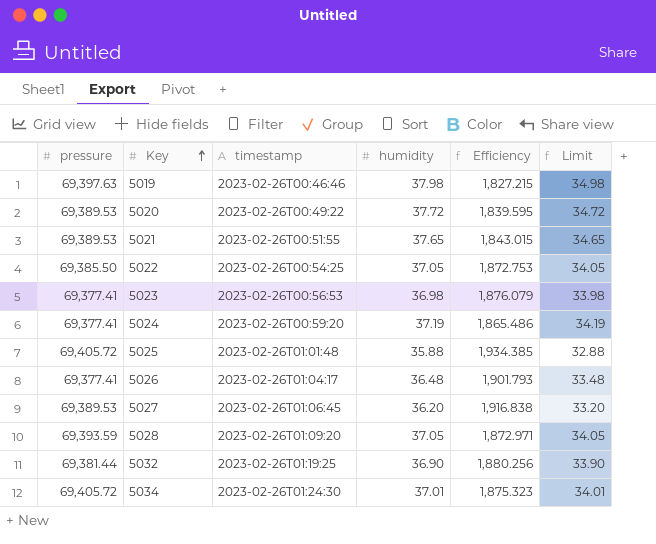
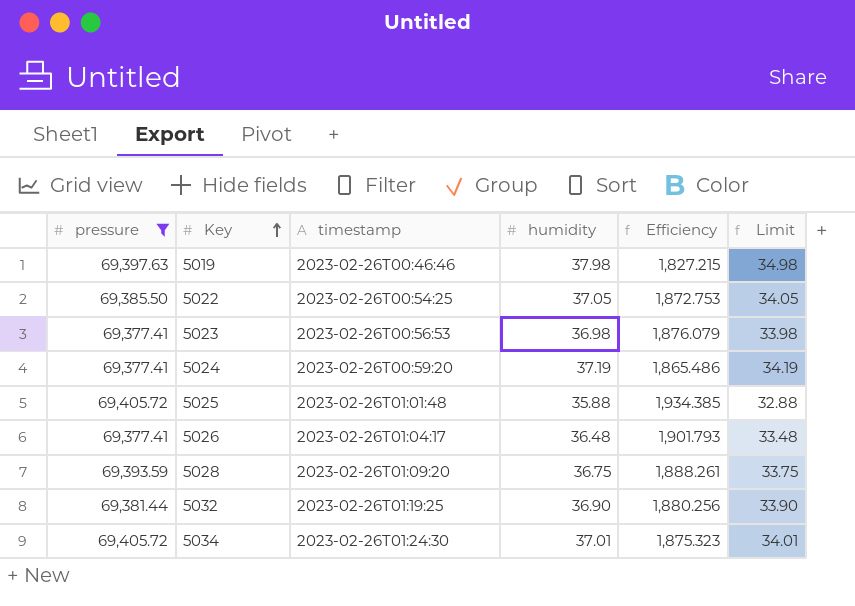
filter: none -> pressure != 69,389.53
5028 | humidity: 37.05 -> 36.75
5028 | Efficiency: 1,872.971 -> 1,888.261
5028 | Limit: 34.05 -> 33.75

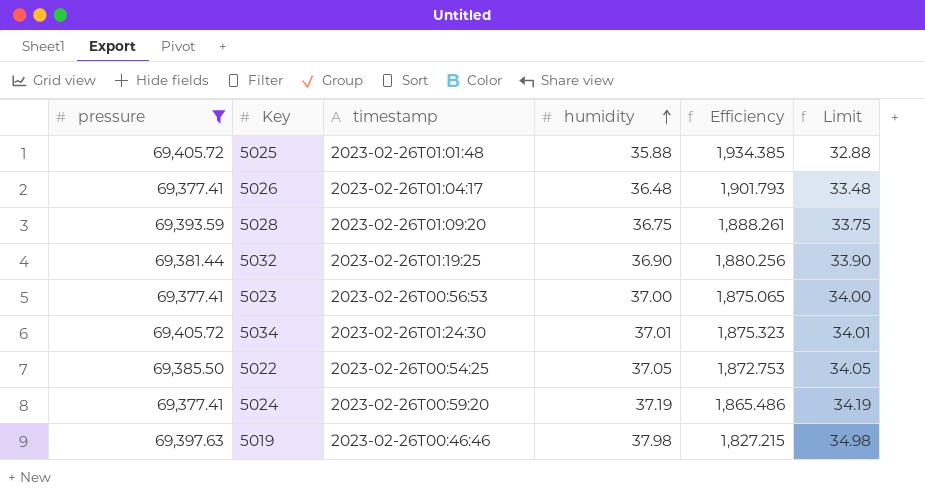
row order: Key ascending -> humidity ascending
5023 | humidity: 36.98 -> 37.00
5023 | Efficiency: 1,876.079 -> 1,875.065
5023 | Limit: 33.98 -> 34.00

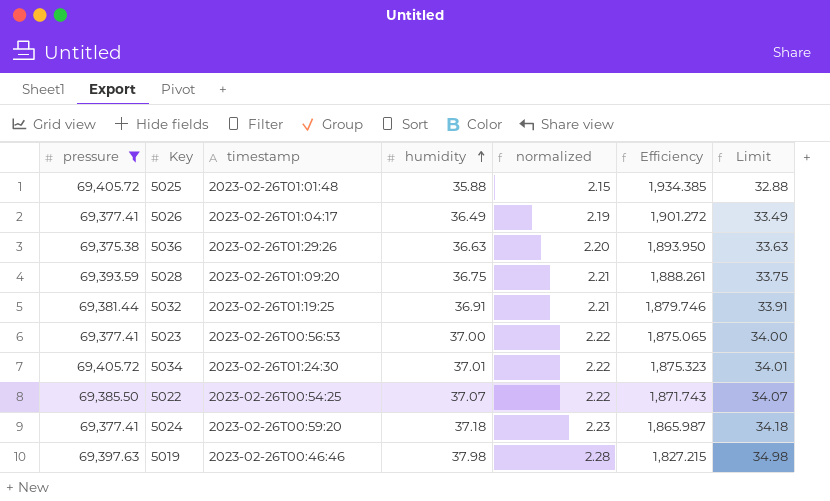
column normalized | formula: none -> [humidity] * 0.06
5026 | humidity: 36.48 -> 36.49
5026 | Efficiency: 1,901.793 -> 1,901.272
5026 | Limit: 33.48 -> 33.49
row 5036: none -> 69,375.38 | 2023-02-26T01:29:26 | 36.63 | 2.20 | 1,893.950 | 33.63
5032 | humidity: 36.90 -> 36.91
5032 | Efficiency: 1,880.256 -> 1,879.746
5032 | Limit: 33.90 -> 33.91
5022 | humidity: 37.05 -> 37.07
5022 | Efficiency: 1,872.753 -> 1,871.743
5022 | Limit: 34.05 -> 34.07
5024 | humidity: 37.19 -> 37.18
5024 | Efficiency: 1,865.486 -> 1,865.987
5024 | Limit: 34.19 -> 34.18

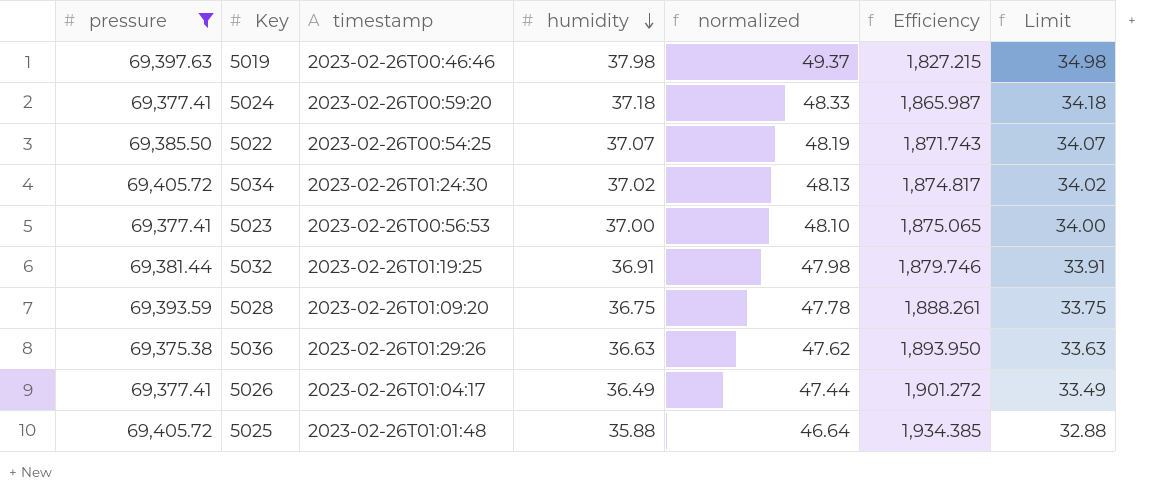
row order: humidity ascending -> humidity descending
column normalized | formula: [humidity] * 0.06 -> [humidity] * 1.3
5034 | humidity: 37.01 -> 37.02
5034 | Efficiency: 1,875.323 -> 1,874.817
5034 | Limit: 34.01 -> 34.02

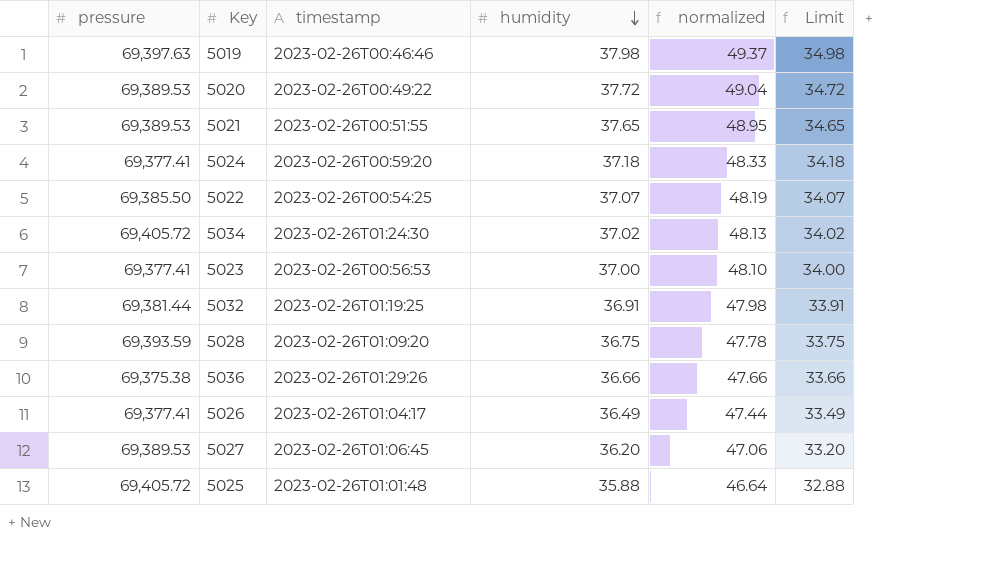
filter: pressure != 69,389.53 -> none
column Efficiency | formula: [pressure] / [humidity] -> none
5036 | humidity: 36.63 -> 36.66
5036 | normalized: 47.62 -> 47.66
5036 | Limit: 33.63 -> 33.66

